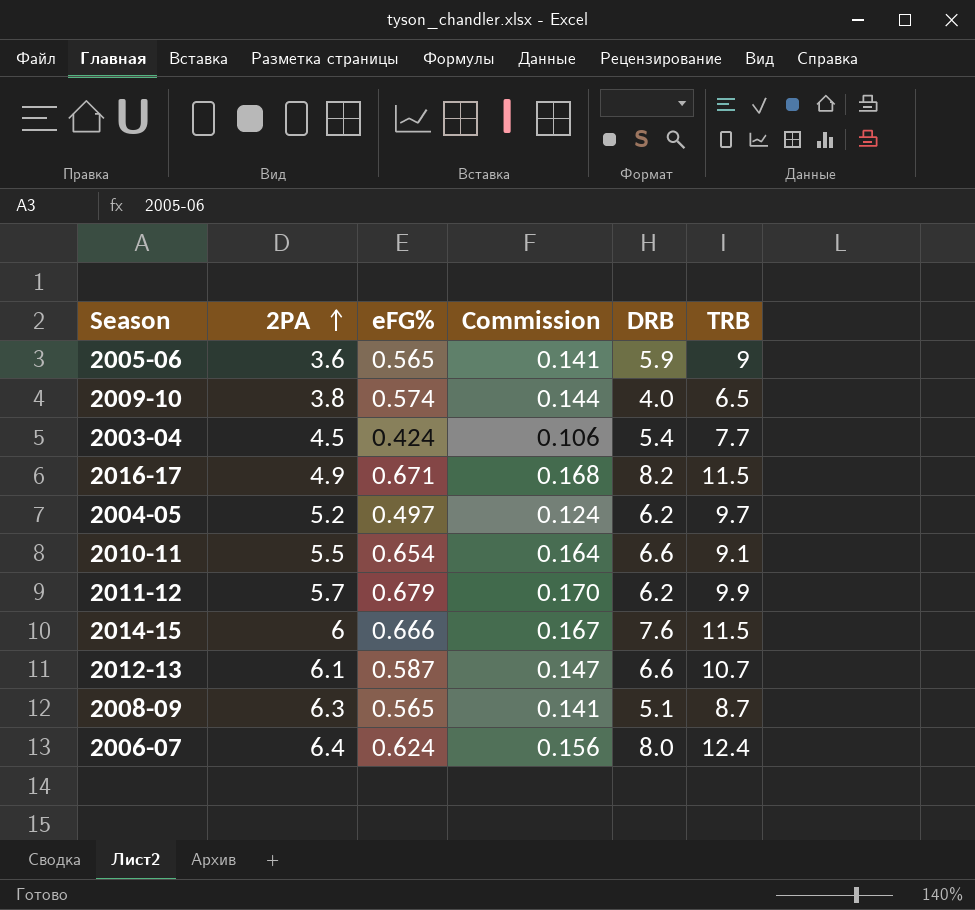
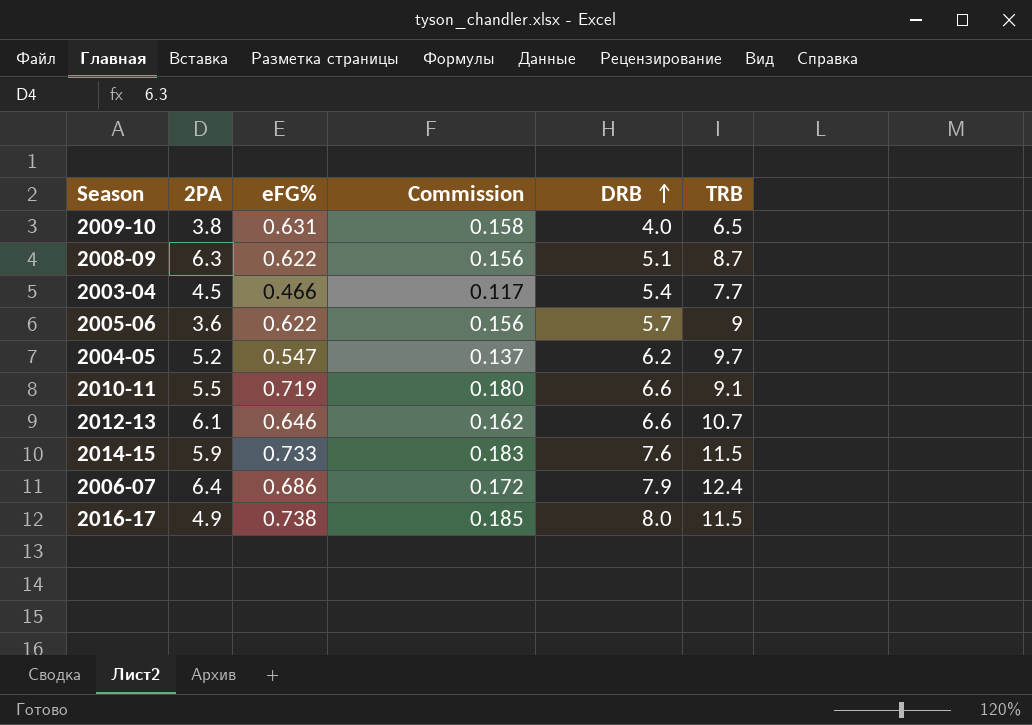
row order: 2PA ascending -> DRB ascending
row 2011-12: 5.7 | 0.679 | 0.170 | 6.2 | 9.9 -> none
2009-10 | eFG%: 0.574 -> 0.631
2009-10 | Commission: 0.144 -> 0.158
2008-09 | eFG%: 0.565 -> 0.622
2008-09 | Commission: 0.141 -> 0.156
2003-04 | eFG%: 0.424 -> 0.466
2003-04 | Commission: 0.106 -> 0.117
2005-06 | eFG%: 0.565 -> 0.622
2005-06 | Commission: 0.141 -> 0.156
2005-06 | DRB: 5.9 -> 5.7
2004-05 | eFG%: 0.497 -> 0.547
2004-05 | Commission: 0.124 -> 0.137
2010-11 | eFG%: 0.654 -> 0.719
2010-11 | Commission: 0.164 -> 0.180
2012-13 | eFG%: 0.587 -> 0.646
2012-13 | Commission: 0.147 -> 0.162
2014-15 | 2PA: 6 -> 5.9
2014-15 | eFG%: 0.666 -> 0.733
2014-15 | Commission: 0.167 -> 0.183
2006-07 | eFG%: 0.624 -> 0.686
2006-07 | Commission: 0.156 -> 0.172
2006-07 | DRB: 8.0 -> 7.9
2016-17 | eFG%: 0.671 -> 0.738
2016-17 | Commission: 0.168 -> 0.185
2016-17 | DRB: 8.2 -> 8.0

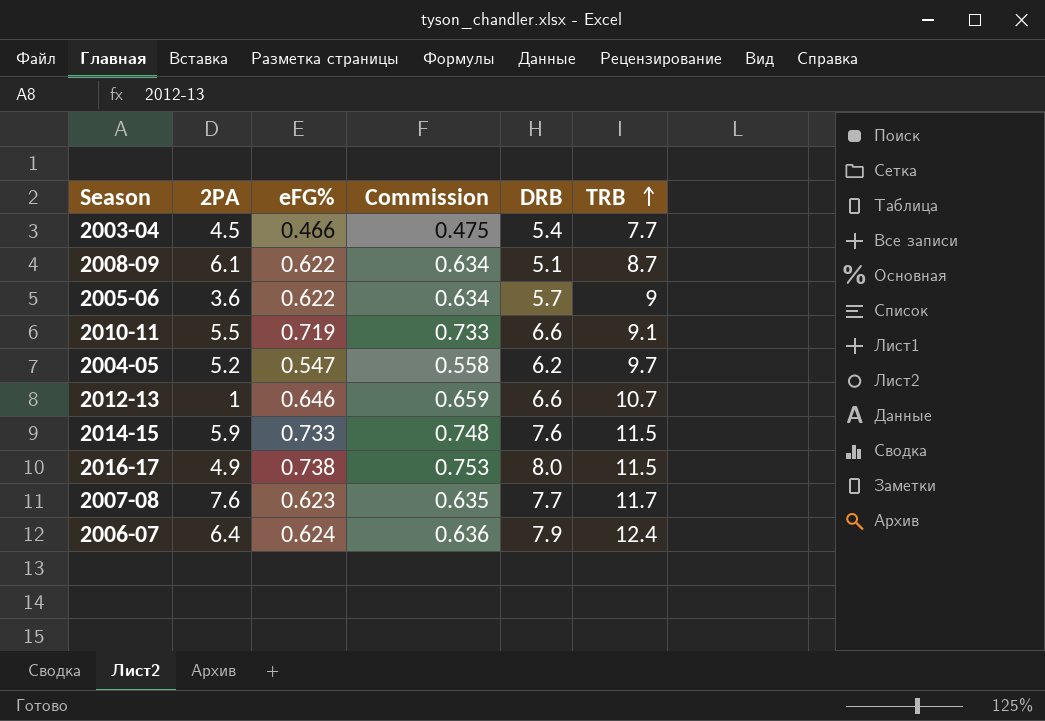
row order: DRB ascending -> TRB ascending
column Commission | formula: [eFG%] * 0.25 -> [eFG%] * 1.02
row 2009-10: 3.8 | 0.631 | 0.158 | 4.0 | 6.5 -> none
2008-09 | 2PA: 6.3 -> 6.1
2012-13 | 2PA: 6.1 -> 1
row 2007-08: none -> 7.6 | 0.623 | 0.635 | 7.7 | 11.7
2006-07 | eFG%: 0.686 -> 0.624

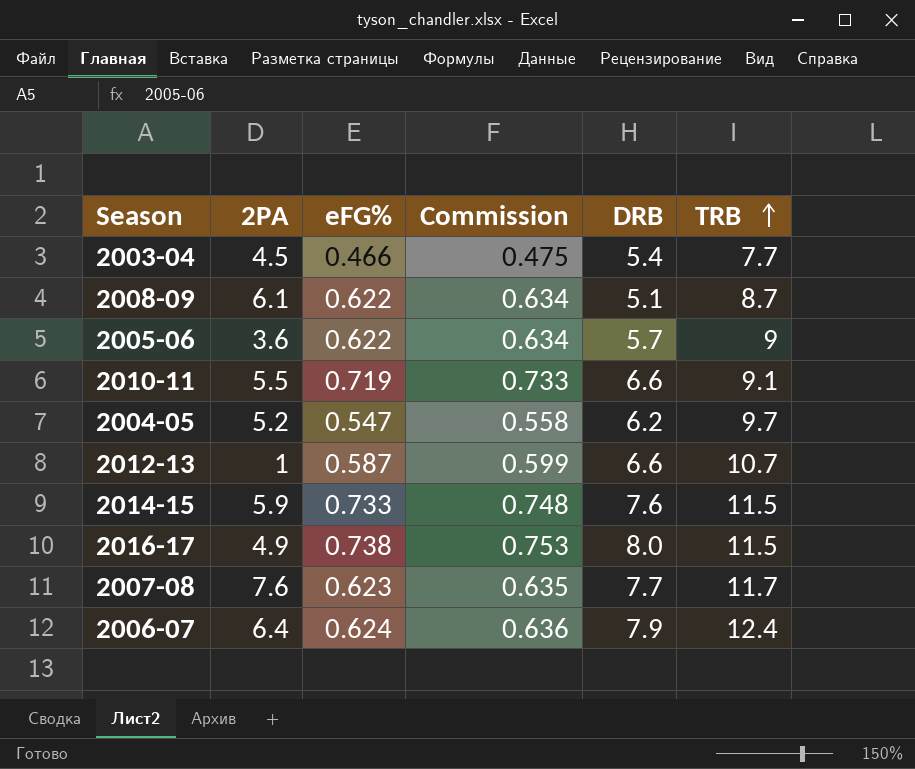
2012-13 | eFG%: 0.646 -> 0.587
2012-13 | Commission: 0.659 -> 0.599

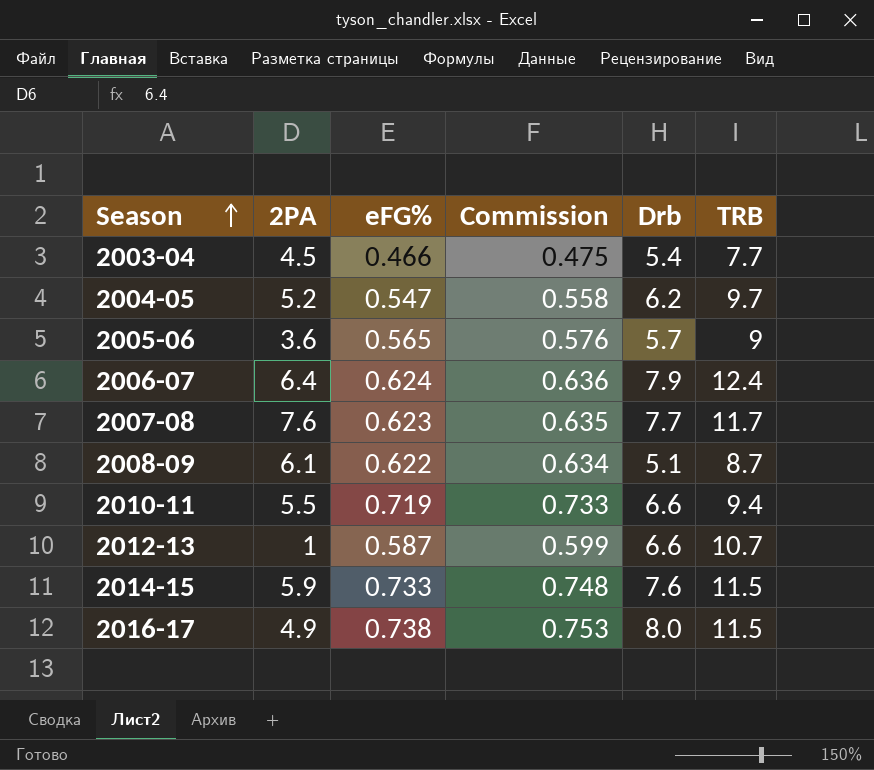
row order: TRB ascending -> Season ascending
column name: DRB -> Drb
2005-06 | eFG%: 0.622 -> 0.565
2005-06 | Commission: 0.634 -> 0.576
2010-11 | TRB: 9.1 -> 9.4

